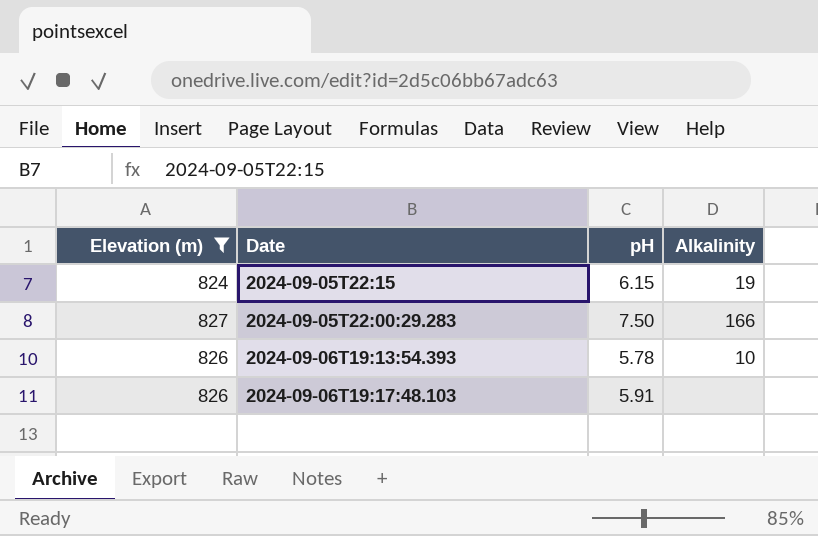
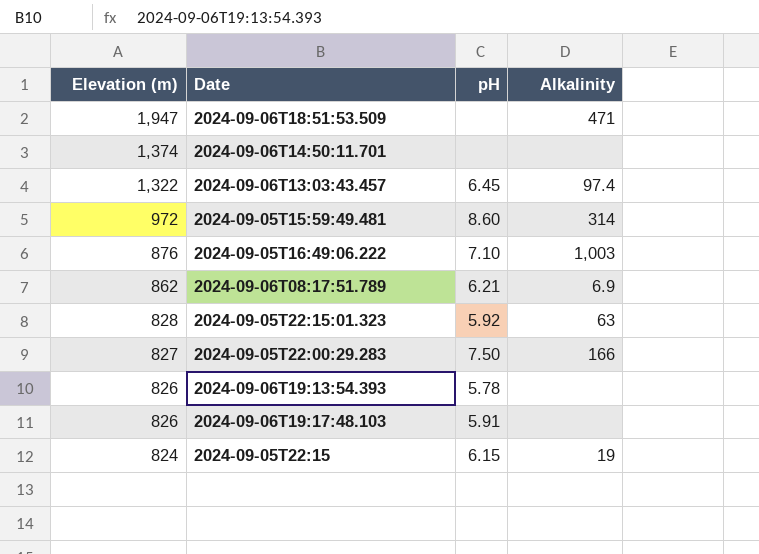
filter: Elevation (m) <= 827 -> none
row order: none -> Elevation (m) descending
2024-09-06T19:13:54.393 | Alkalinity: 10 -> none

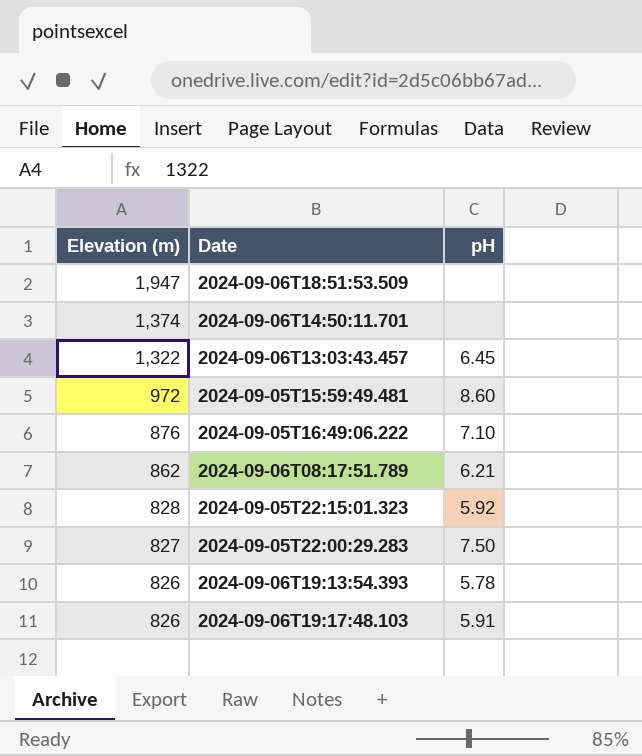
column Alkalinity | position: 4 -> none
row 2024-09-05T22:15: 824 | 6.15 | 19 -> none

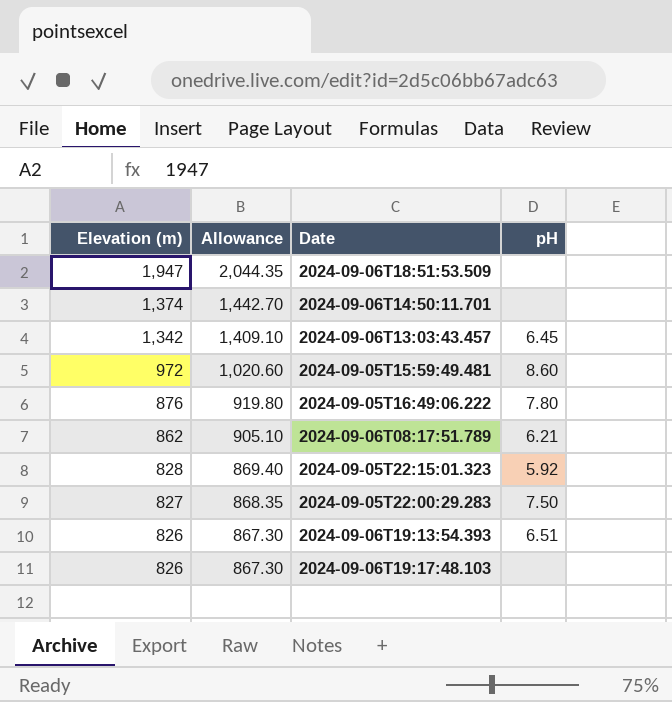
column Allowance | formula: none -> [Elevation (m)] * 1.05
2024-09-06T13:03:43.457 | Elevation (m): 1,322 -> 1,342
2024-09-05T16:49:06.222 | pH: 7.10 -> 7.80
2024-09-06T19:13:54.393 | pH: 5.78 -> 6.51
2024-09-06T19:17:48.103 | pH: 5.91 -> none

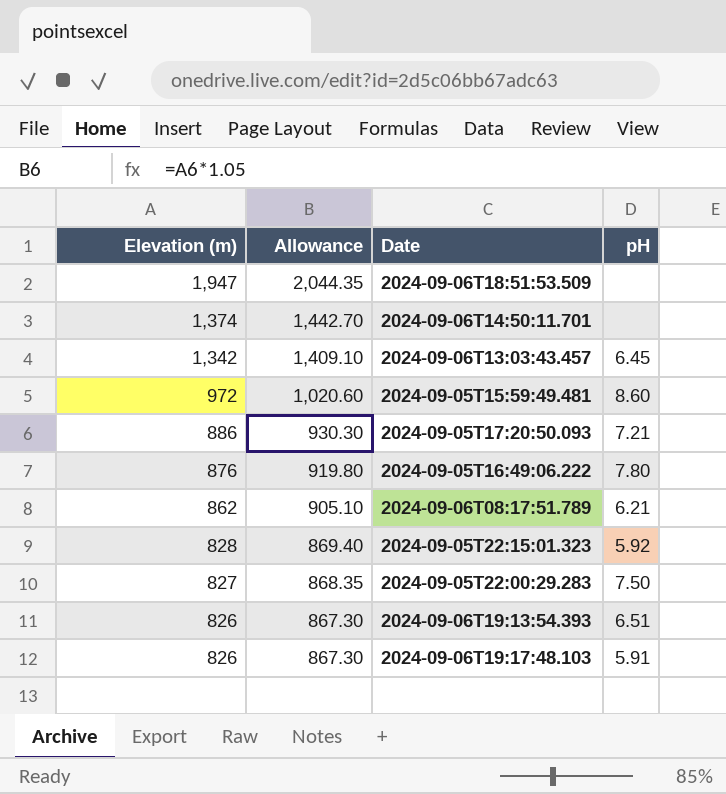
row 2024-09-05T17:20:50.093: none -> 886 | 930.30 | 7.21
2024-09-06T19:17:48.103 | pH: none -> 5.91

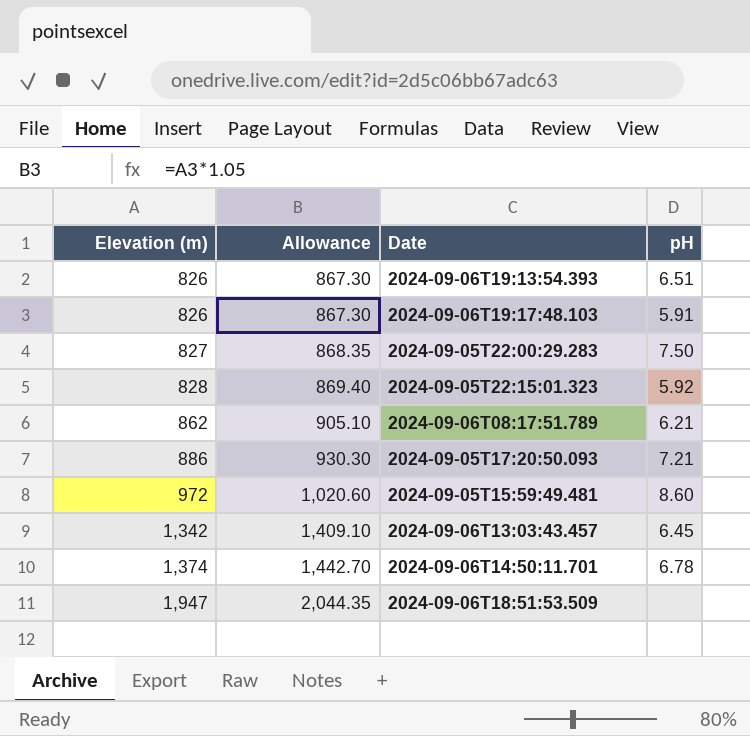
row order: Elevation (m) descending -> Elevation (m) ascending
row 2024-09-05T16:49:06.222: 876 | 919.80 | 7.80 -> none
2024-09-06T14:50:11.701 | pH: none -> 6.78

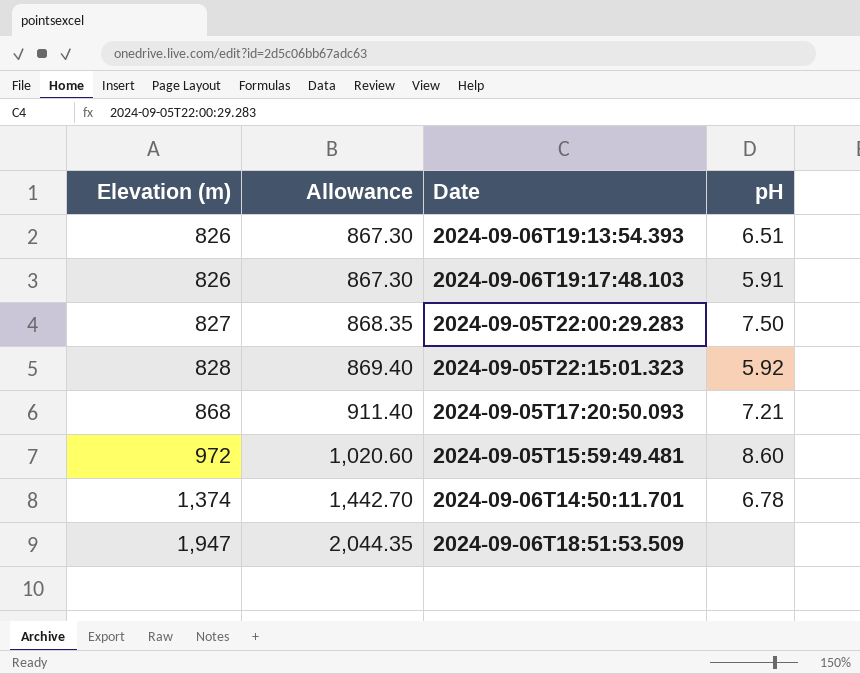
row 2024-09-06T08:17:51.789: 862 | 905.10 | 6.21 -> none
row 2024-09-06T13:03:43.457: 1,342 | 1,409.10 | 6.45 -> none
2024-09-05T17:20:50.093 | Elevation (m): 886 -> 868
2024-09-05T17:20:50.093 | Allowance: 930.30 -> 911.40

